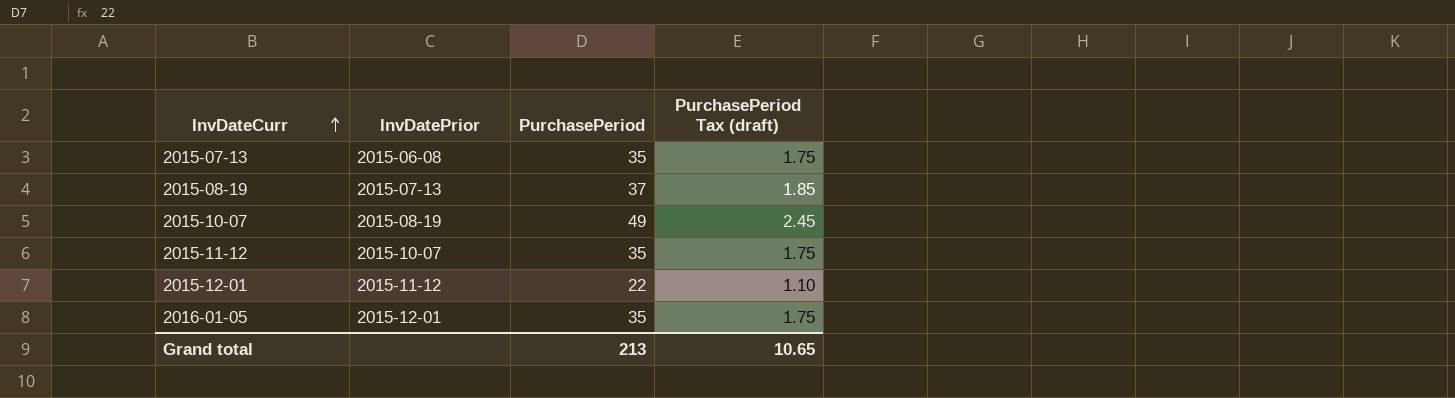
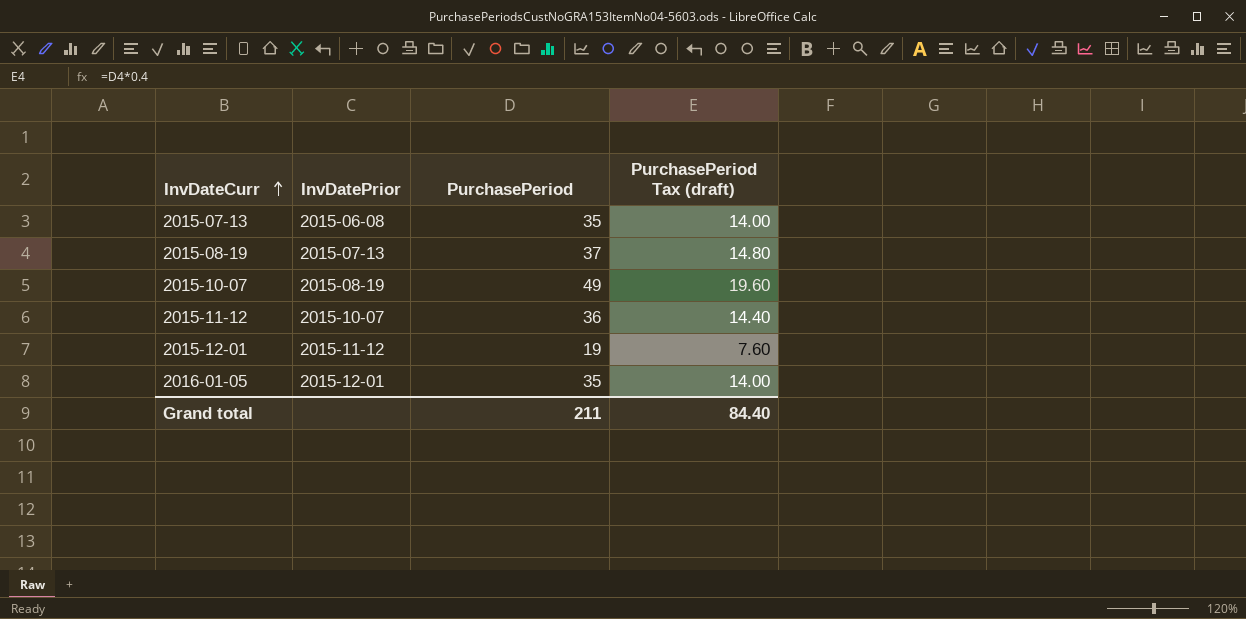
column PurchasePeriod Tax (draft) | formula: [PurchasePeriod] * 0.05 -> [PurchasePeriod] * 0.4
2015-11-12 | PurchasePeriod: 35 -> 36
2015-12-01 | PurchasePeriod: 22 -> 19
Grand total | PurchasePeriod: 213 -> 211
Grand total | PurchasePeriod Tax (draft): 10.65 -> 84.40

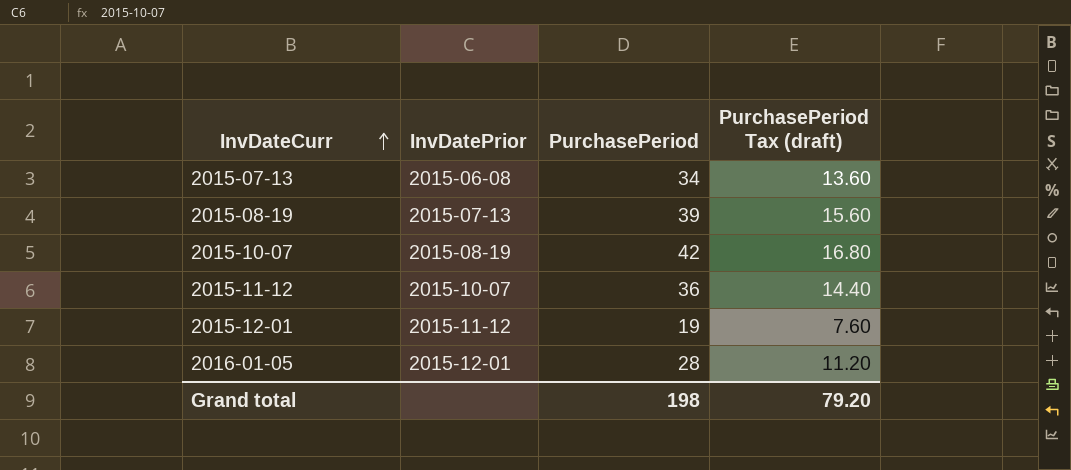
2015-07-13 | PurchasePeriod: 35 -> 34
2015-07-13 | PurchasePeriod Tax (draft): 14.00 -> 13.60
2015-08-19 | PurchasePeriod: 37 -> 39
2015-08-19 | PurchasePeriod Tax (draft): 14.80 -> 15.60
2015-10-07 | PurchasePeriod: 49 -> 42
2015-10-07 | PurchasePeriod Tax (draft): 19.60 -> 16.80
2016-01-05 | PurchasePeriod: 35 -> 28
2016-01-05 | PurchasePeriod Tax (draft): 14.00 -> 11.20
Grand total | PurchasePeriod: 211 -> 198
Grand total | PurchasePeriod Tax (draft): 84.40 -> 79.20

